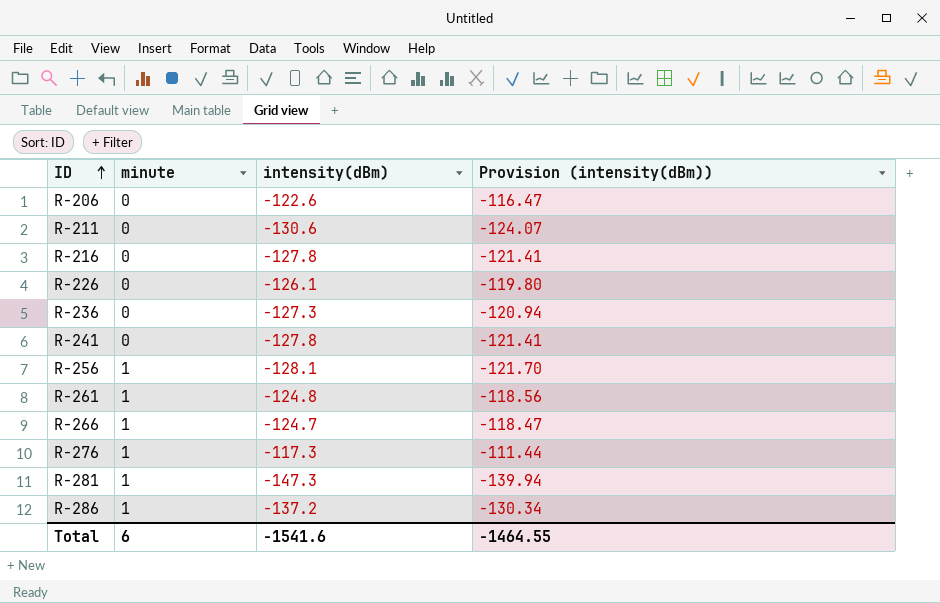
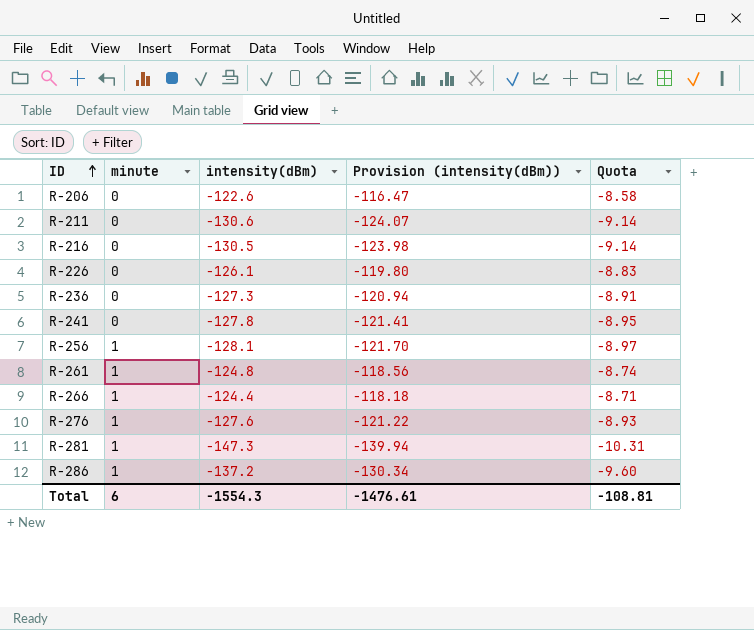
column Quota | formula: none -> [intensity(dBm)] * 0.07
R-216 | intensity(dBm): -127.8 -> -130.5
R-216 | Provision (intensity(dBm)): -121.41 -> -123.98
R-266 | intensity(dBm): -124.7 -> -124.4
R-266 | Provision (intensity(dBm)): -118.47 -> -118.18
R-276 | intensity(dBm): -117.3 -> -127.6
R-276 | Provision (intensity(dBm)): -111.44 -> -121.22
Total | intensity(dBm): -1541.6 -> -1554.3
Total | Provision (intensity(dBm)): -1464.55 -> -1476.61

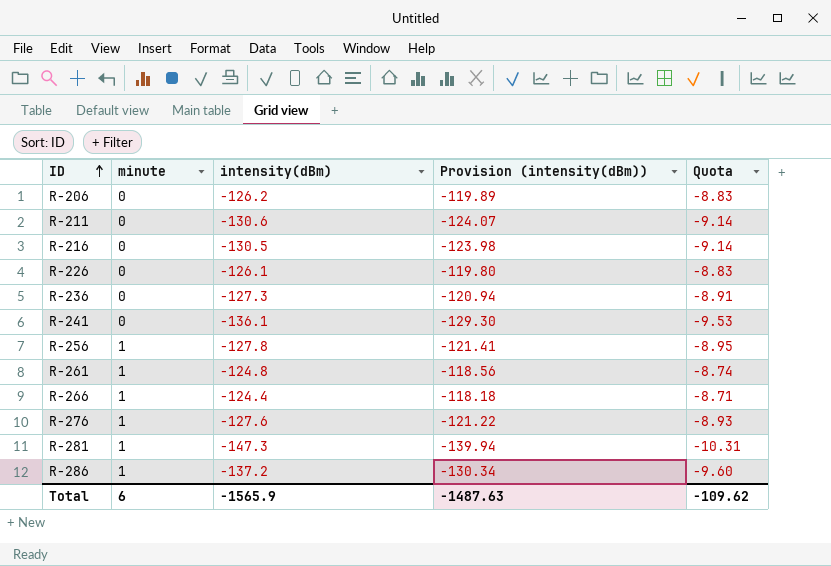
R-206 | intensity(dBm): -122.6 -> -126.2
R-206 | Provision (intensity(dBm)): -116.47 -> -119.89
R-206 | Quota: -8.58 -> -8.83
R-241 | intensity(dBm): -127.8 -> -136.1
R-241 | Provision (intensity(dBm)): -121.41 -> -129.30
R-241 | Quota: -8.95 -> -9.53
R-256 | intensity(dBm): -128.1 -> -127.8
R-256 | Provision (intensity(dBm)): -121.70 -> -121.41
R-256 | Quota: -8.97 -> -8.95
Total | intensity(dBm): -1554.3 -> -1565.9
Total | Provision (intensity(dBm)): -1476.61 -> -1487.63
Total | Quota: -108.81 -> -109.62

